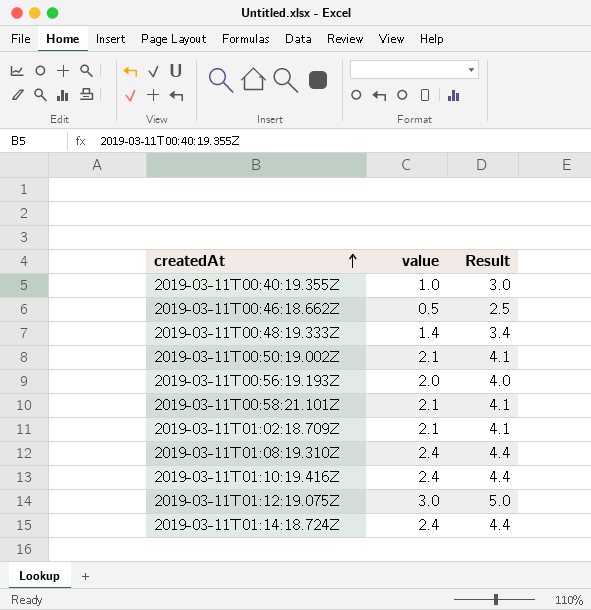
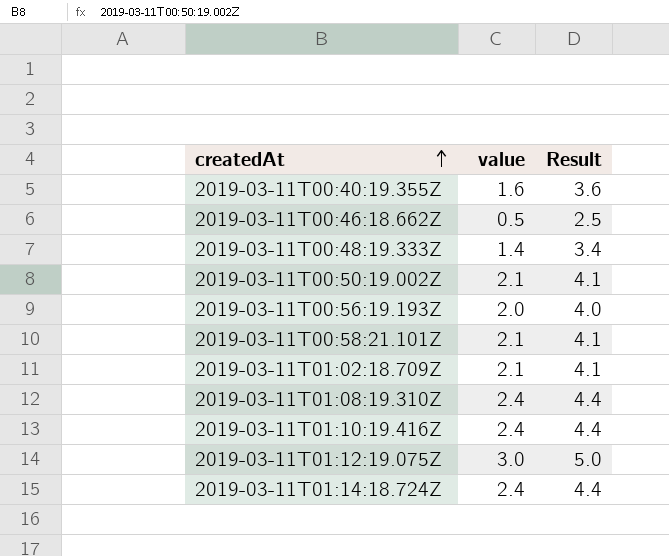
2019-03-11T00:40:19.355Z | value: 1.0 -> 1.6
2019-03-11T00:40:19.355Z | Result: 3.0 -> 3.6

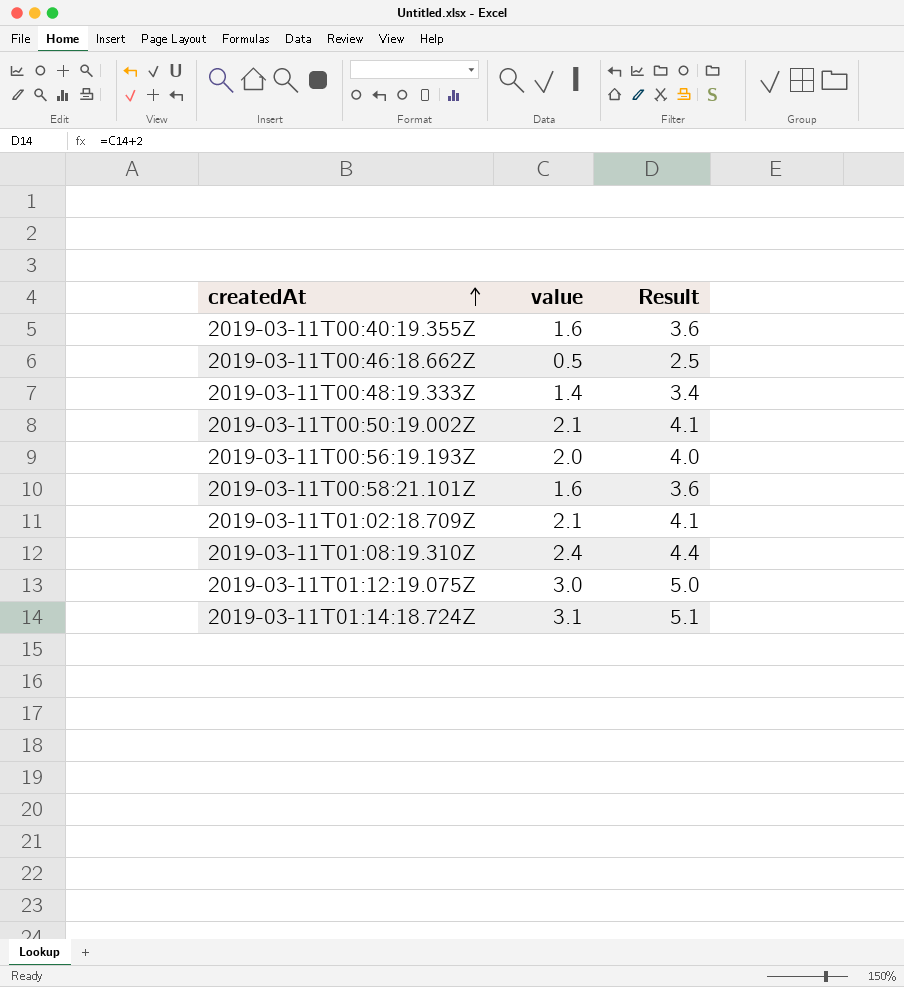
row 2019-03-11T01:10:19.416Z: 2.4 | 4.4 -> none
2019-03-11T00:58:21.101Z | value: 2.1 -> 1.6
2019-03-11T00:58:21.101Z | Result: 4.1 -> 3.6
2019-03-11T01:14:18.724Z | value: 2.4 -> 3.1
2019-03-11T01:14:18.724Z | Result: 4.4 -> 5.1

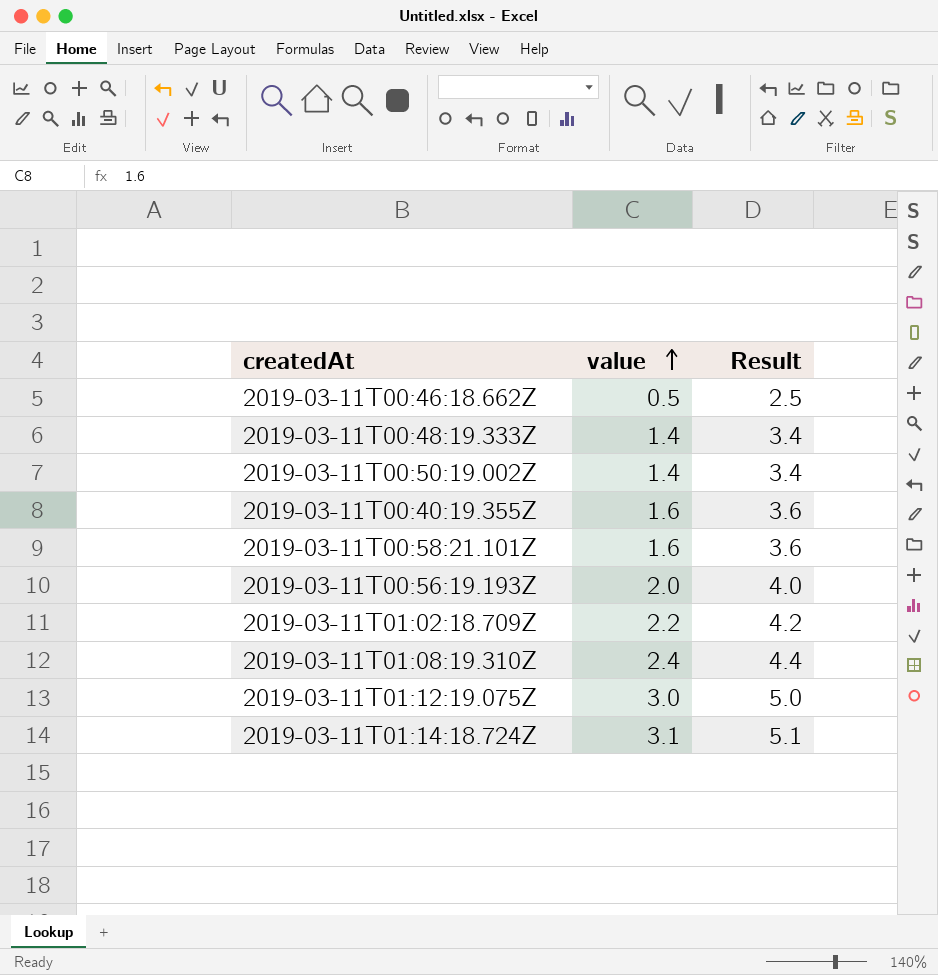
row order: createdAt ascending -> value ascending
2019-03-11T00:50:19.002Z | value: 2.1 -> 1.4
2019-03-11T00:50:19.002Z | Result: 4.1 -> 3.4
2019-03-11T01:02:18.709Z | value: 2.1 -> 2.2
2019-03-11T01:02:18.709Z | Result: 4.1 -> 4.2

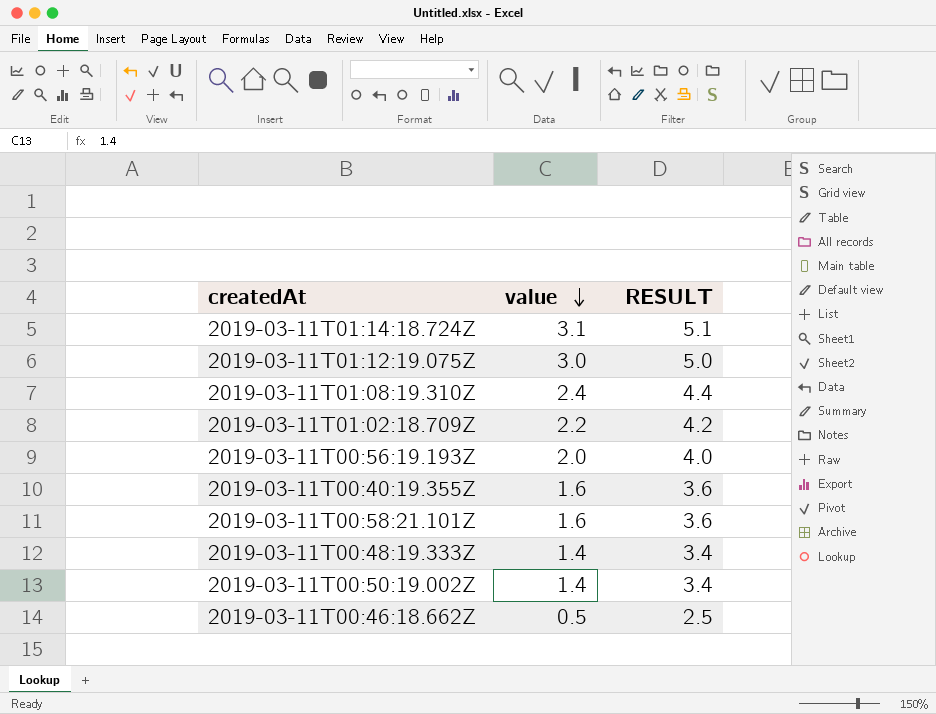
row order: value ascending -> value descending
column name: Result -> RESULT

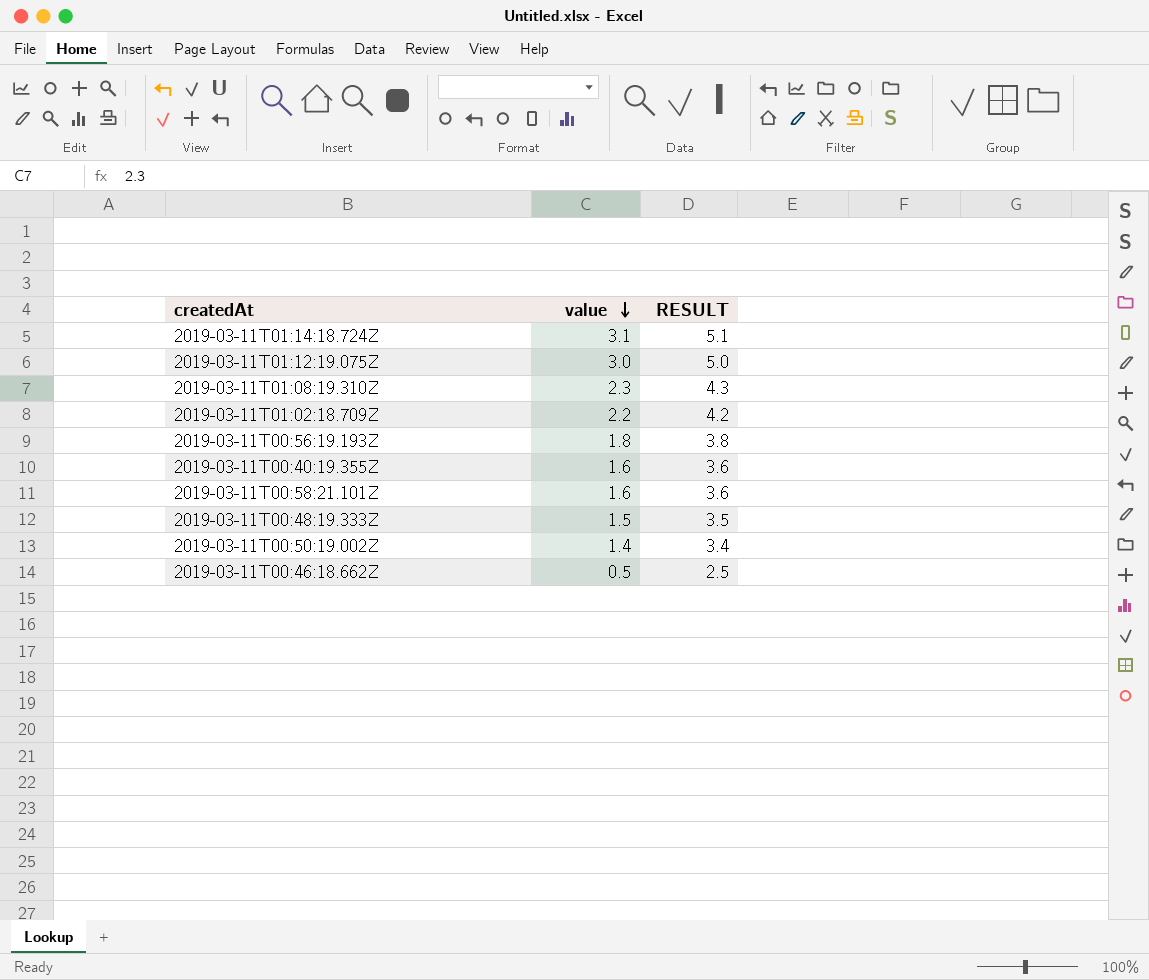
2019-03-11T01:08:19.310Z | value: 2.4 -> 2.3
2019-03-11T01:08:19.310Z | RESULT: 4.4 -> 4.3
2019-03-11T00:56:19.193Z | value: 2.0 -> 1.8
2019-03-11T00:56:19.193Z | RESULT: 4.0 -> 3.8
2019-03-11T00:48:19.333Z | value: 1.4 -> 1.5
2019-03-11T00:48:19.333Z | RESULT: 3.4 -> 3.5

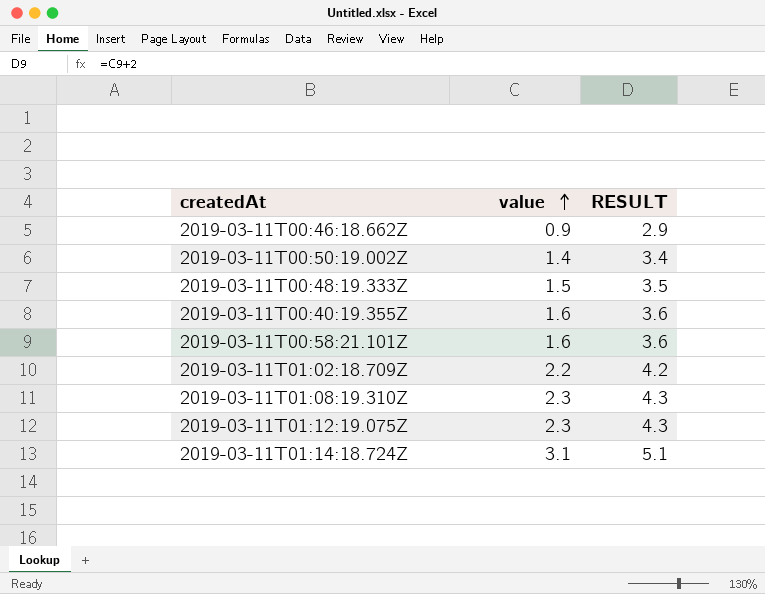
row order: value descending -> value ascending
row 2019-03-11T00:56:19.193Z: 1.8 | 3.8 -> none
2019-03-11T00:46:18.662Z | value: 0.5 -> 0.9
2019-03-11T00:46:18.662Z | RESULT: 2.5 -> 2.9
2019-03-11T01:12:19.075Z | value: 3.0 -> 2.3
2019-03-11T01:12:19.075Z | RESULT: 5.0 -> 4.3

